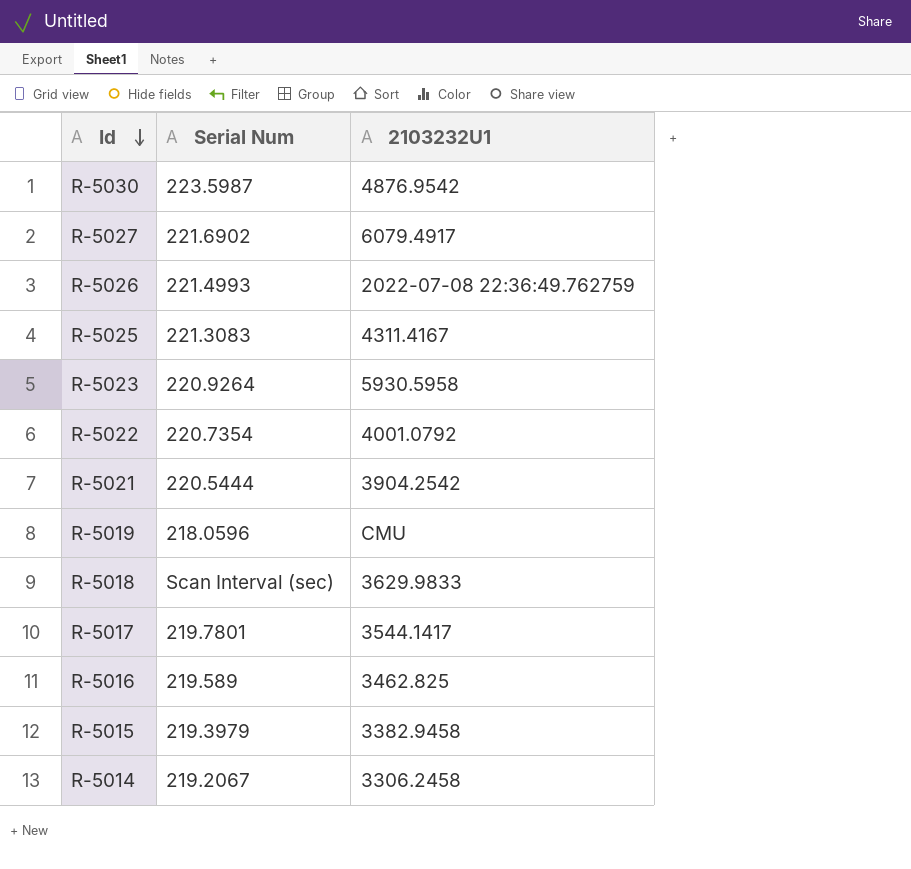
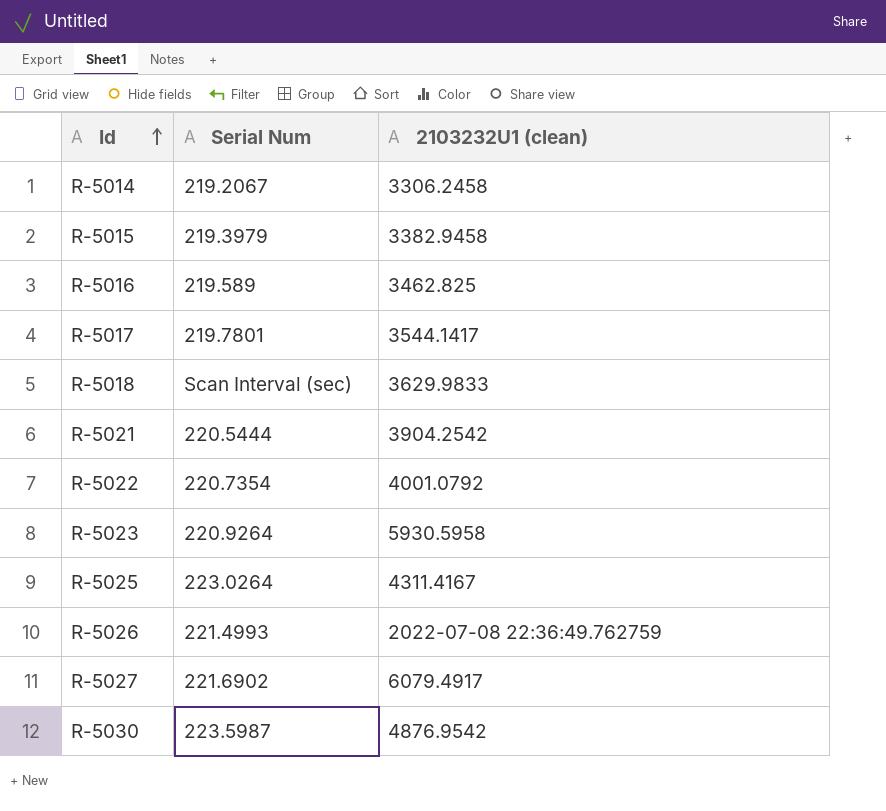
row order: Id descending -> Id ascending
column name: 2103232U1 -> 2103232U1 (clean)
row R-5019: 218.0596 | CMU -> none
R-5025 | Serial Num: 221.3083 -> 223.0264

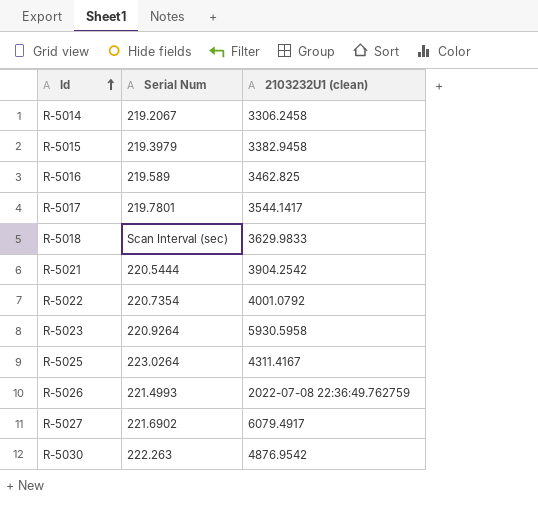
R-5030 | Serial Num: 223.5987 -> 222.263

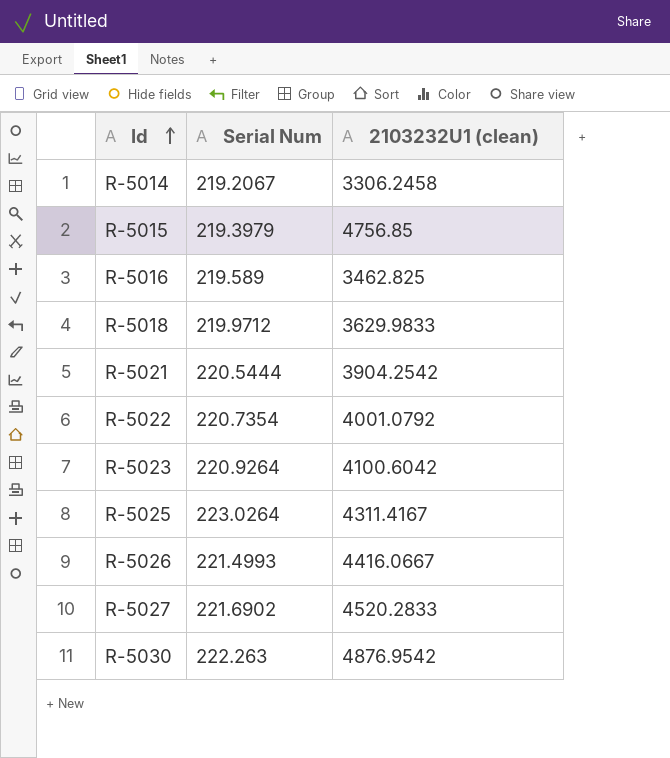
row R-5017: 219.7801 | 3544.1417 -> none
R-5015 | 2103232U1 (clean): 3382.9458 -> 4756.85
R-5018 | Serial Num: Scan Interval (sec) -> 219.9712
R-5023 | 2103232U1 (clean): 5930.5958 -> 4100.6042
R-5026 | 2103232U1 (clean): 2022-07-08 22:36:49.762759 -> 4416.0667
R-5027 | 2103232U1 (clean): 6079.4917 -> 4520.2833

